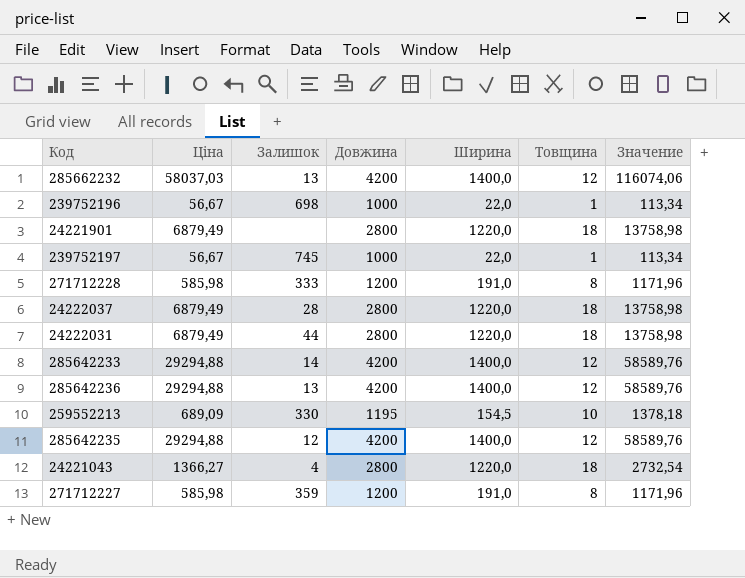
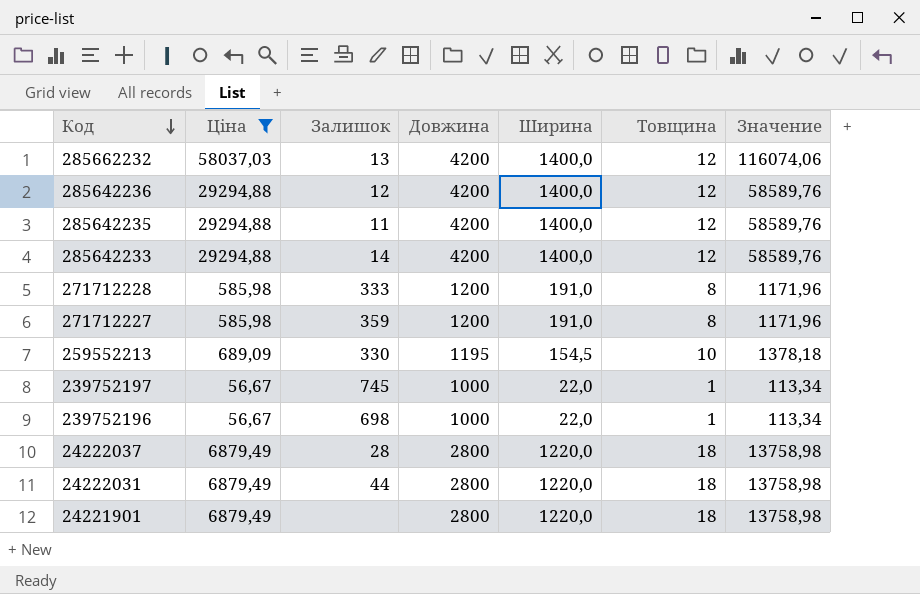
filter: none -> Ціна != 1366,27
row order: none -> Код descending
285642236 | Залишок: 13 -> 12
285642235 | Залишок: 12 -> 11

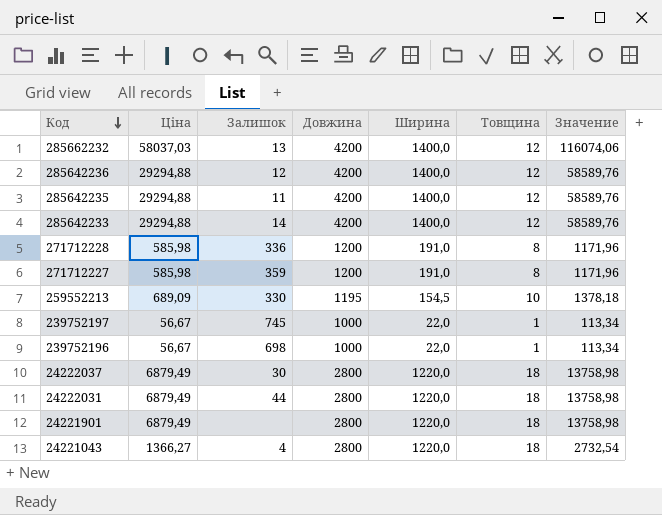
filter: Ціна != 1366,27 -> none
271712228 | Залишок: 333 -> 336
24222037 | Залишок: 28 -> 30

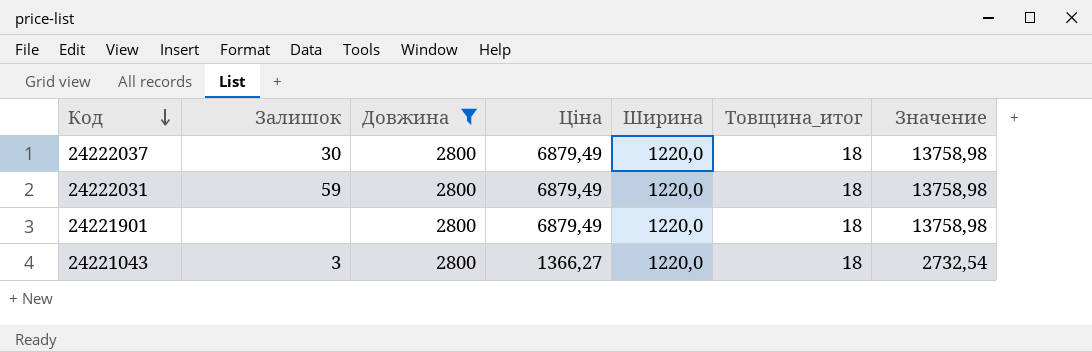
filter: none -> Довжина = 2800
column Ціна | position: 2 -> 4
column name: Товщина -> Товщина_итог
24222031 | Залишок: 44 -> 59
24221043 | Залишок: 4 -> 3

